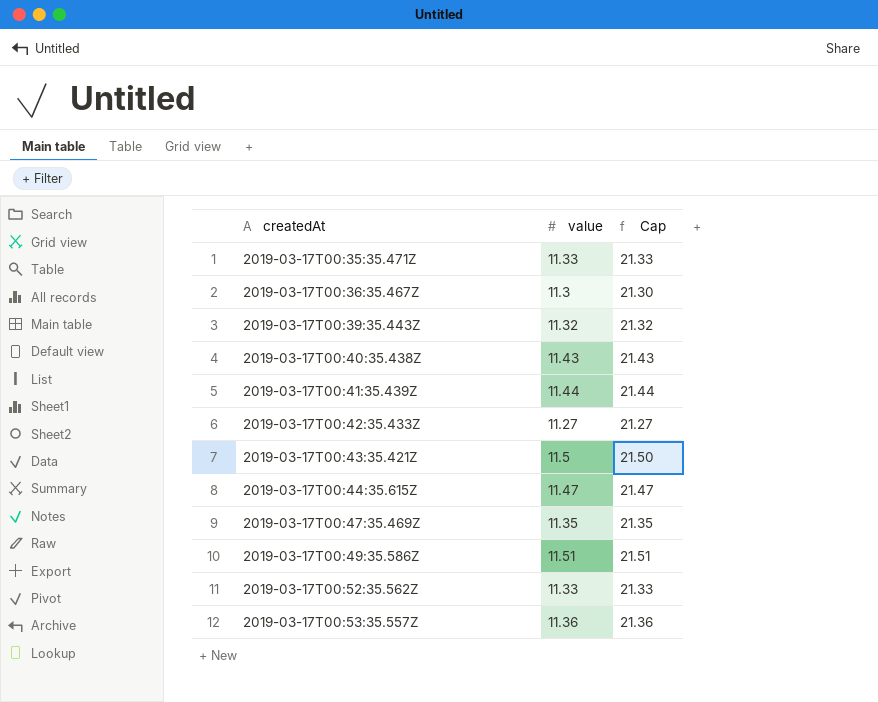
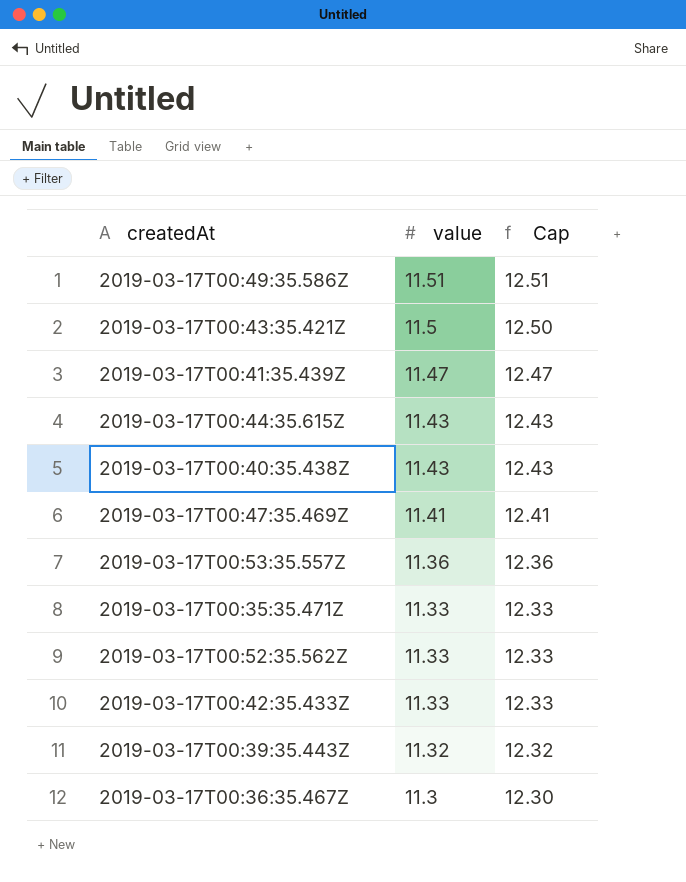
row order: createdAt ascending -> value descending
column Cap | formula: [value] + 10 -> [value] + 1
2019-03-17T00:41:35.439Z | value: 11.44 -> 11.47
2019-03-17T00:44:35.615Z | value: 11.47 -> 11.43
2019-03-17T00:47:35.469Z | value: 11.35 -> 11.41
2019-03-17T00:42:35.433Z | value: 11.27 -> 11.33

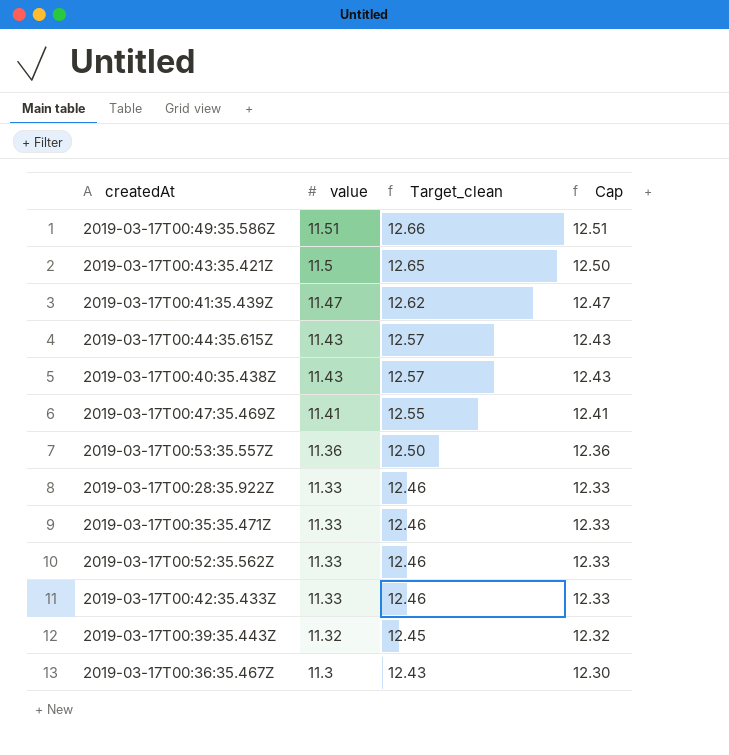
column Target_clean | formula: none -> [value] * 1.1
row 2019-03-17T00:28:35.922Z: none -> 11.33 | 12.46 | 12.33

